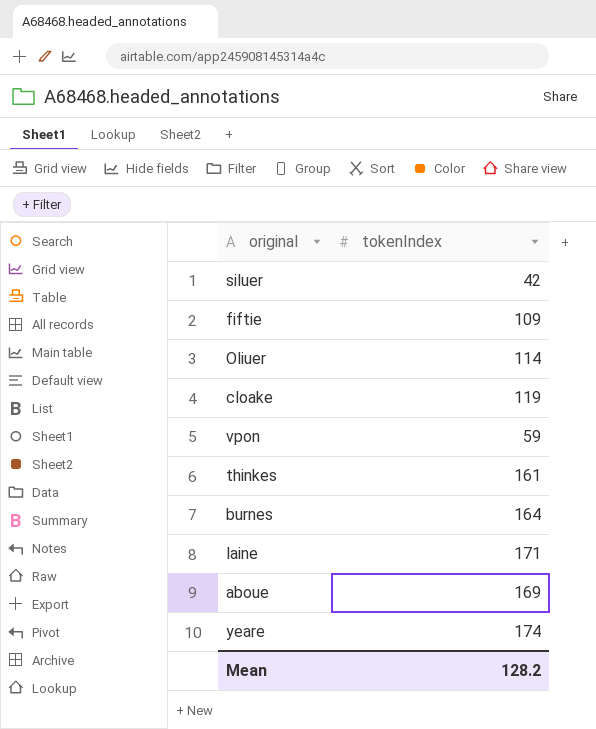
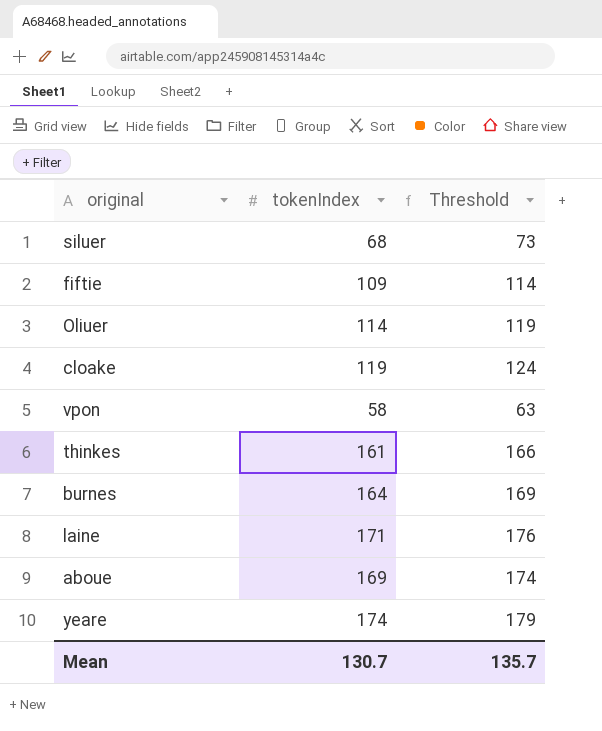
column Threshold | formula: none -> [tokenIndex] + 5
siluer | tokenIndex: 42 -> 68
vpon | tokenIndex: 59 -> 58
Mean | tokenIndex: 128.2 -> 130.7

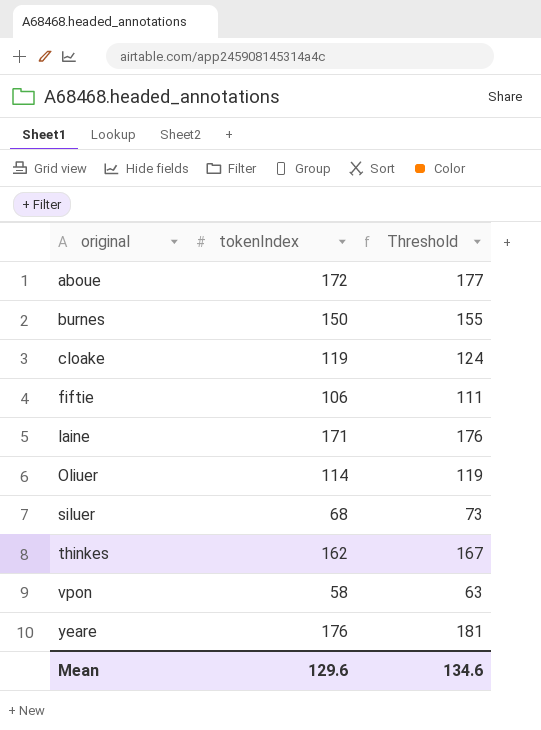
row order: none -> original ascending
aboue | tokenIndex: 169 -> 172
aboue | Threshold: 174 -> 177
burnes | tokenIndex: 164 -> 150
burnes | Threshold: 169 -> 155
fiftie | tokenIndex: 109 -> 106
fiftie | Threshold: 114 -> 111
thinkes | tokenIndex: 161 -> 162
thinkes | Threshold: 166 -> 167
yeare | tokenIndex: 174 -> 176
yeare | Threshold: 179 -> 181
Mean | tokenIndex: 130.7 -> 129.6
Mean | Threshold: 135.7 -> 134.6

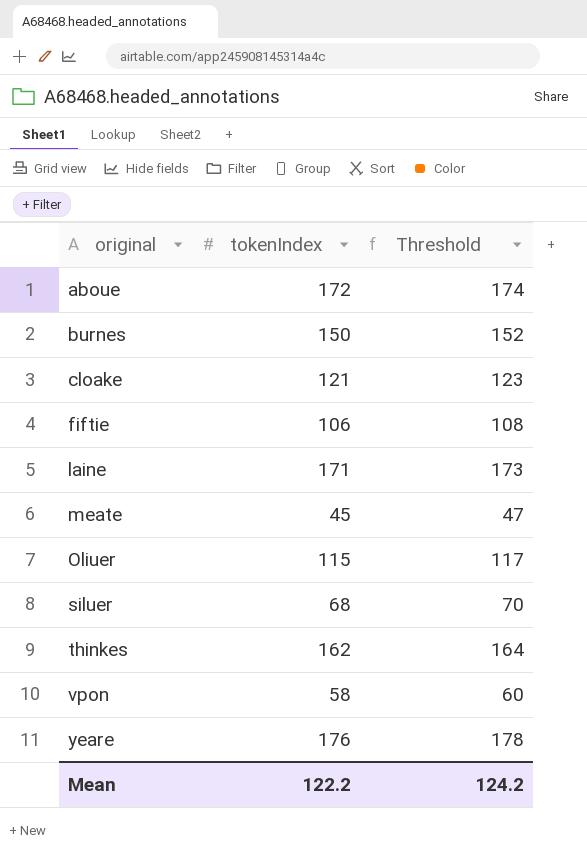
column Threshold | formula: [tokenIndex] + 5 -> [tokenIndex] + 2
cloake | tokenIndex: 119 -> 121
row meate: none -> 45 | 47
Oliuer | tokenIndex: 114 -> 115
Mean | tokenIndex: 129.6 -> 122.2
Mean | Threshold: 134.6 -> 124.2

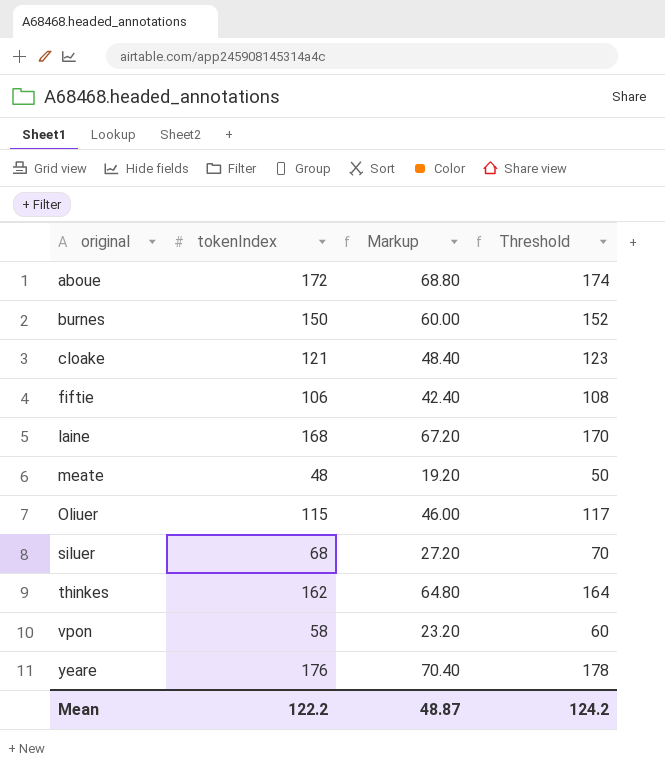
column Markup | formula: none -> [tokenIndex] * 0.4
laine | tokenIndex: 171 -> 168
laine | Threshold: 173 -> 170
meate | tokenIndex: 45 -> 48
meate | Threshold: 47 -> 50

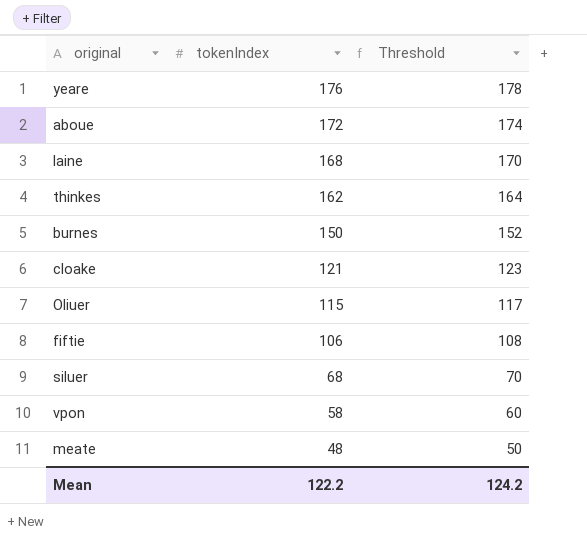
row order: original ascending -> tokenIndex descending
column Markup | formula: [tokenIndex] * 0.4 -> none

